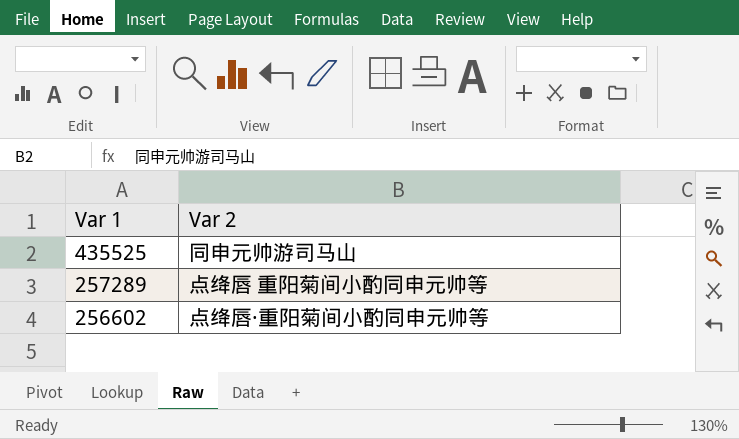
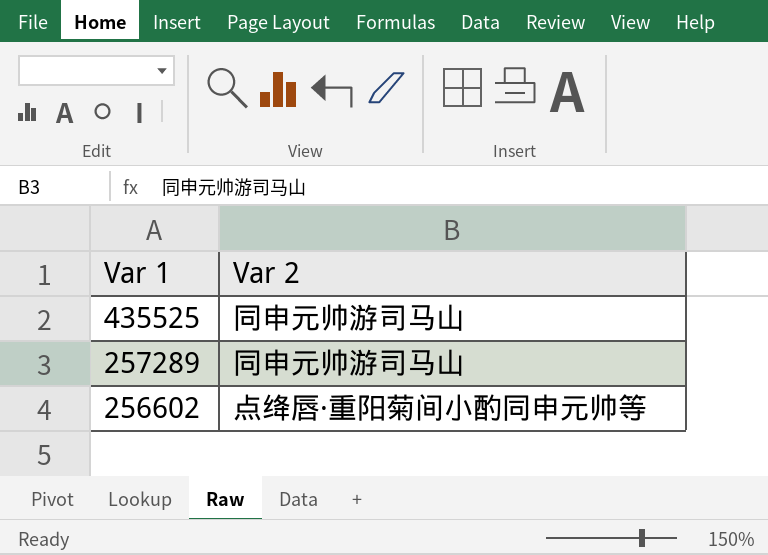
257289 | Var 2: 点绛唇 重阳菊间小酌同申元帅等 -> 同申元帅游司马山

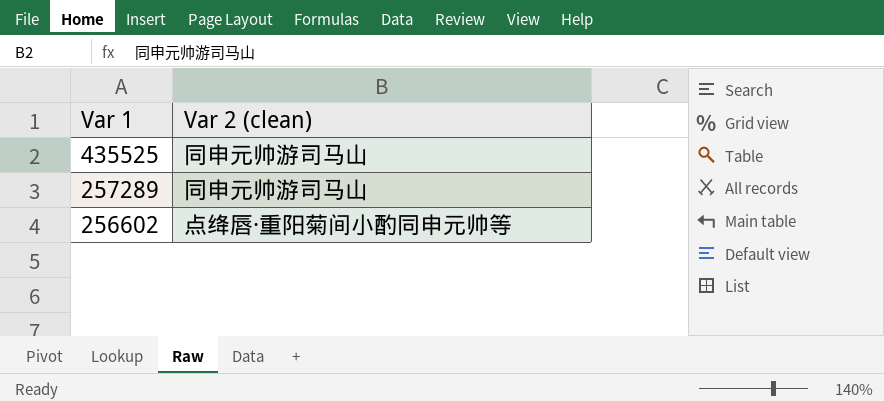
column name: Var 2 -> Var 2 (clean)

